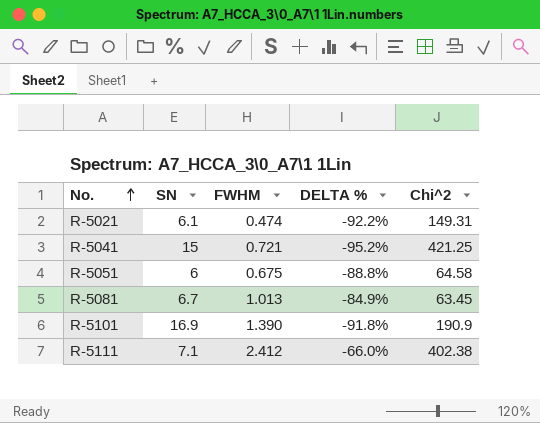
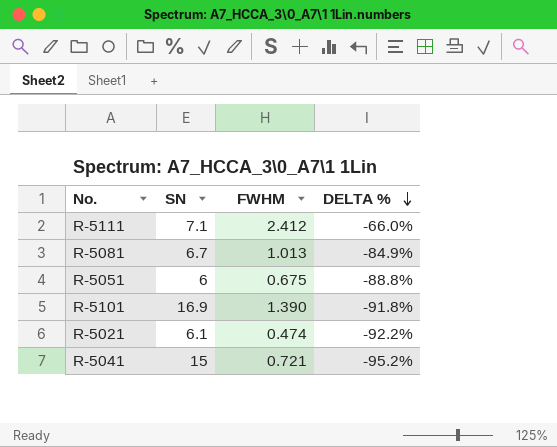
row order: No. ascending -> DELTA % descending
column Chi^2 | position: 5 -> none

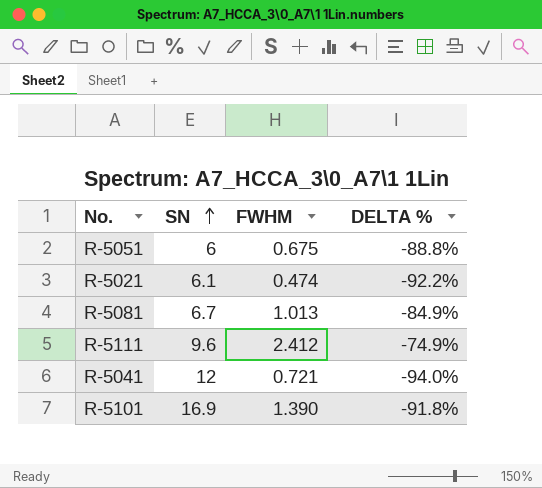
row order: DELTA % descending -> SN ascending
R-5111 | SN: 7.1 -> 9.6
R-5111 | DELTA %: -66.0% -> -74.9%
R-5041 | SN: 15 -> 12
R-5041 | DELTA %: -95.2% -> -94.0%

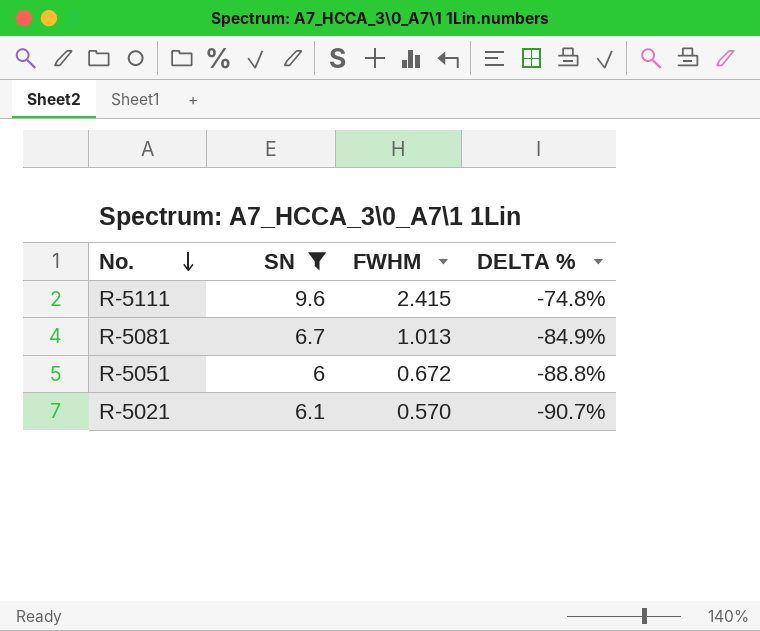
filter: none -> SN <= 9.6
row order: SN ascending -> No. descending
R-5111 | FWHM: 2.412 -> 2.415
R-5111 | DELTA %: -74.9% -> -74.8%
R-5051 | FWHM: 0.675 -> 0.672
R-5021 | FWHM: 0.474 -> 0.570
R-5021 | DELTA %: -92.2% -> -90.7%

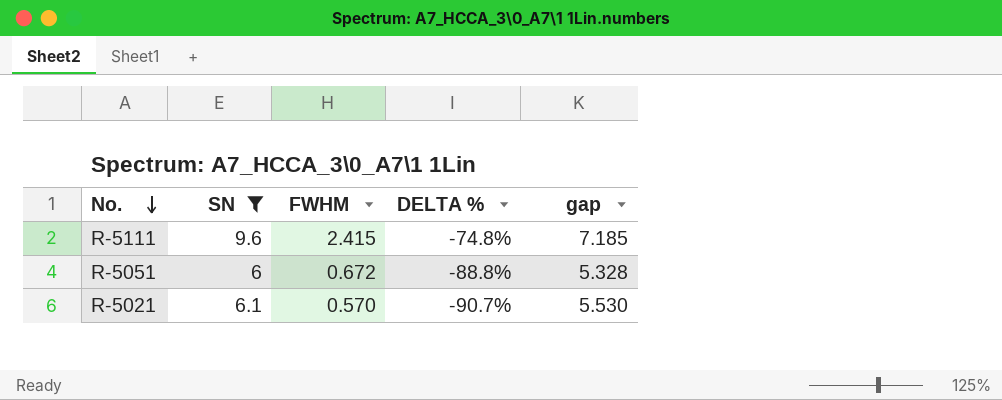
column gap | formula: none -> [SN] - [FWHM]
row R-5081: 6.7 | 1.013 | -84.9% -> none

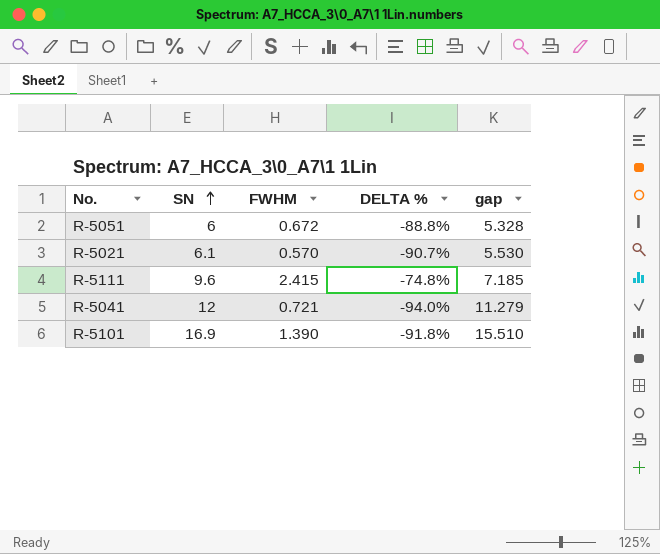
filter: SN <= 9.6 -> none
row order: No. descending -> SN ascending

